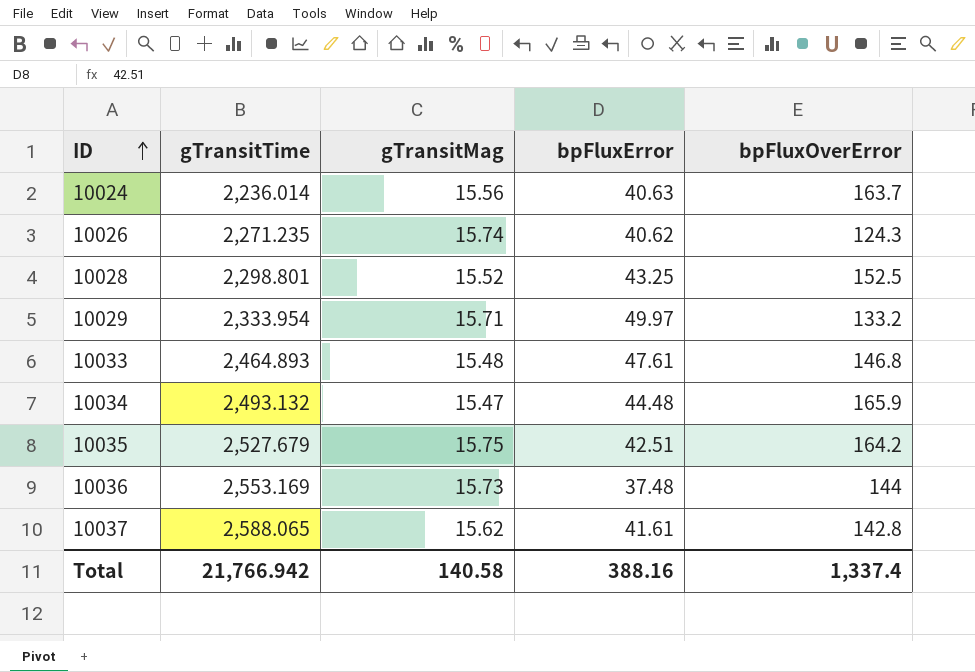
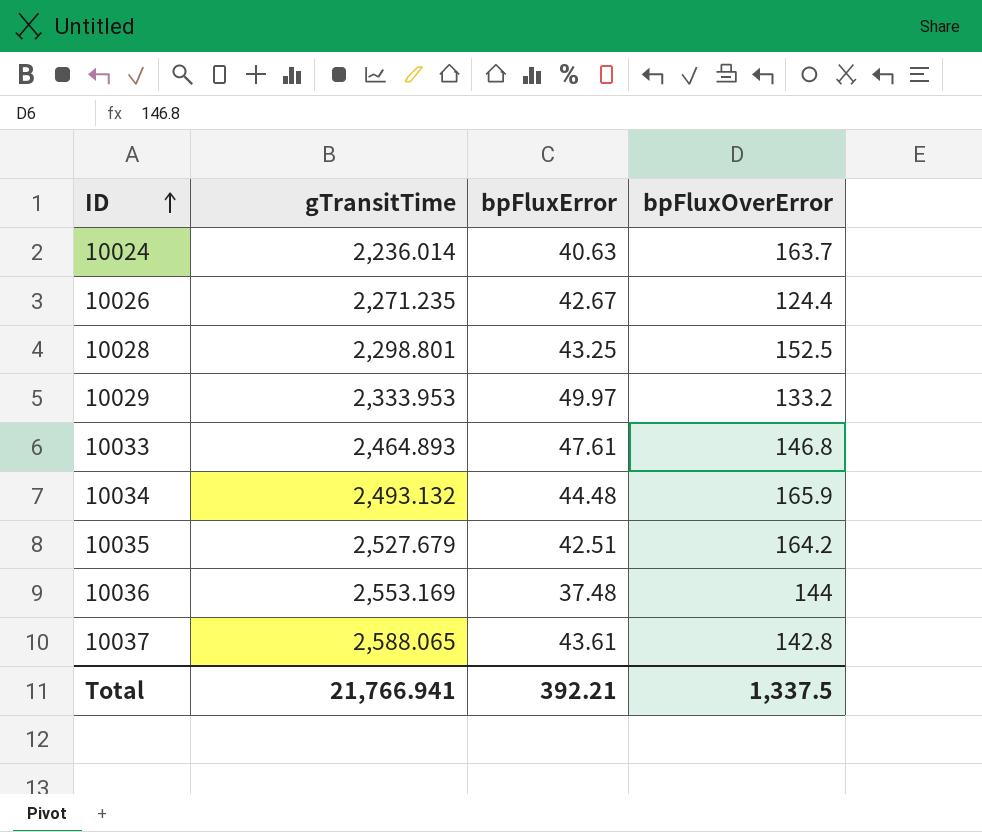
column gTransitMag | position: 3 -> none
10026 | bpFluxError: 40.62 -> 42.67
10026 | bpFluxOverError: 124.3 -> 124.4
10029 | gTransitTime: 2,333.954 -> 2,333.953
10037 | bpFluxError: 41.61 -> 43.61
Total | gTransitTime: 21,766.942 -> 21,766.941
Total | bpFluxError: 388.16 -> 392.21
Total | bpFluxOverError: 1,337.4 -> 1,337.5

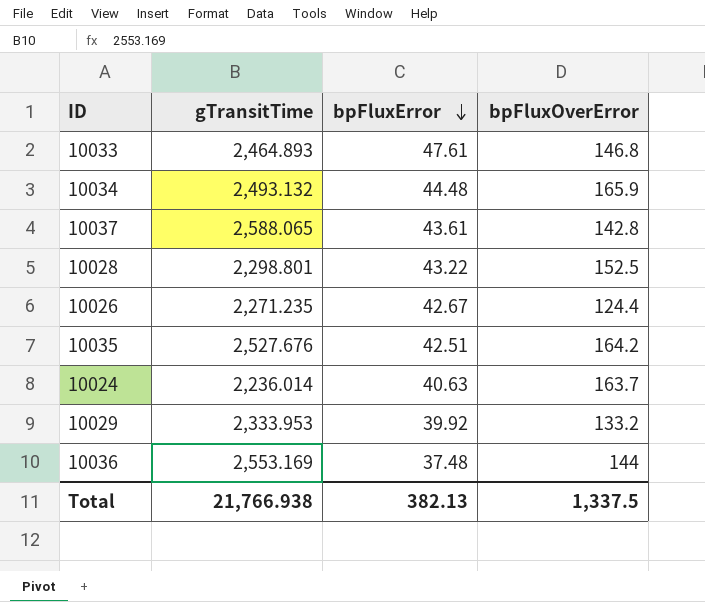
row order: ID ascending -> bpFluxError descending
10028 | bpFluxError: 43.25 -> 43.22
10035 | gTransitTime: 2,527.679 -> 2,527.676
10029 | bpFluxError: 49.97 -> 39.92
Total | gTransitTime: 21,766.941 -> 21,766.938
Total | bpFluxError: 392.21 -> 382.13

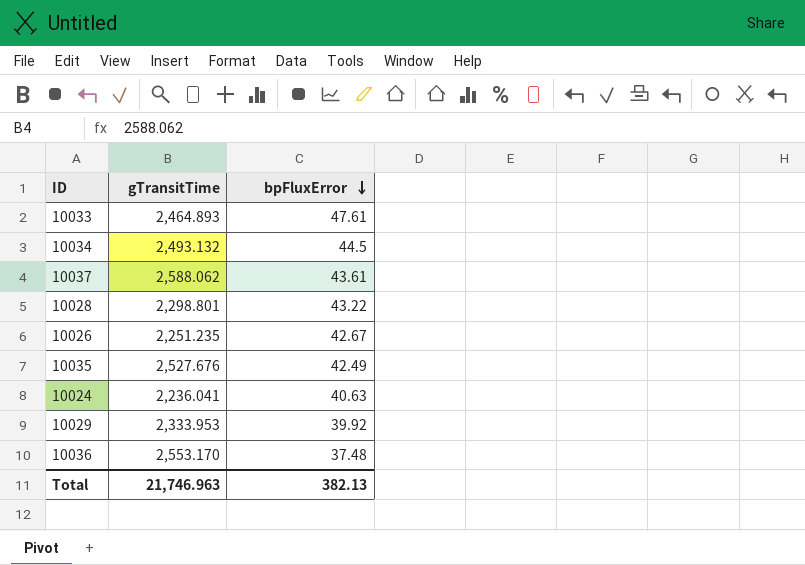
column bpFluxOverError | position: 4 -> none
10034 | bpFluxError: 44.48 -> 44.5
10037 | gTransitTime: 2,588.065 -> 2,588.062
10026 | gTransitTime: 2,271.235 -> 2,251.235
10035 | bpFluxError: 42.51 -> 42.49
10024 | gTransitTime: 2,236.014 -> 2,236.041
10036 | gTransitTime: 2,553.169 -> 2,553.170
Total | gTransitTime: 21,766.938 -> 21,746.963

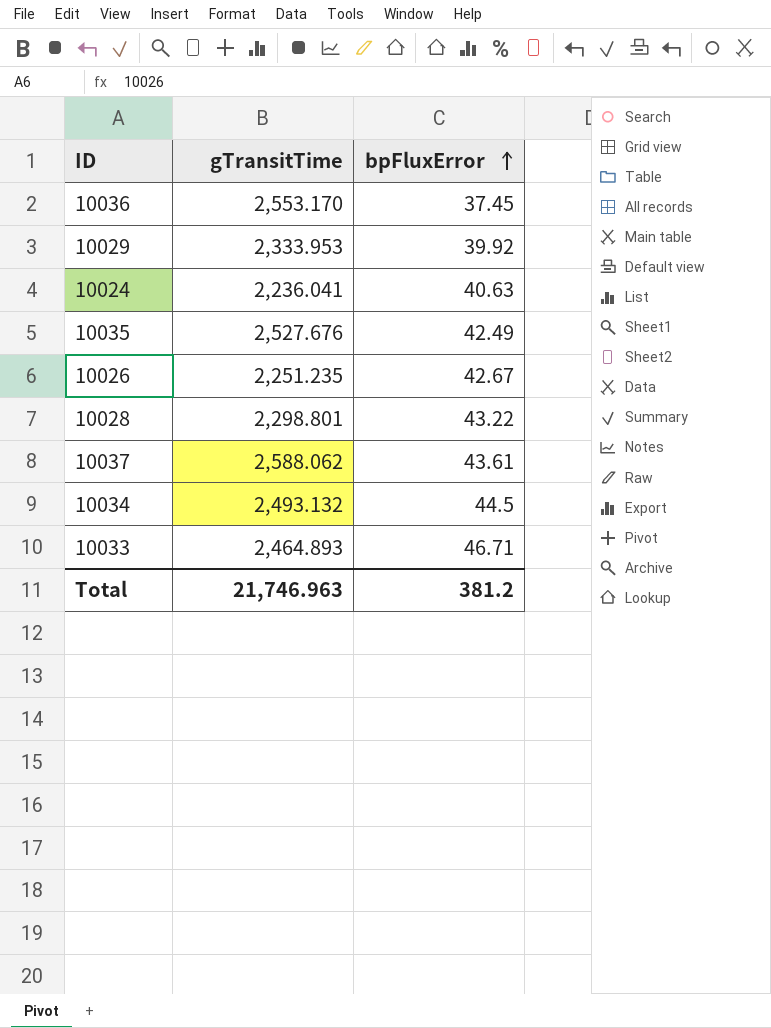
row order: bpFluxError descending -> bpFluxError ascending
10036 | bpFluxError: 37.48 -> 37.45
10033 | bpFluxError: 47.61 -> 46.71
Total | bpFluxError: 382.13 -> 381.2

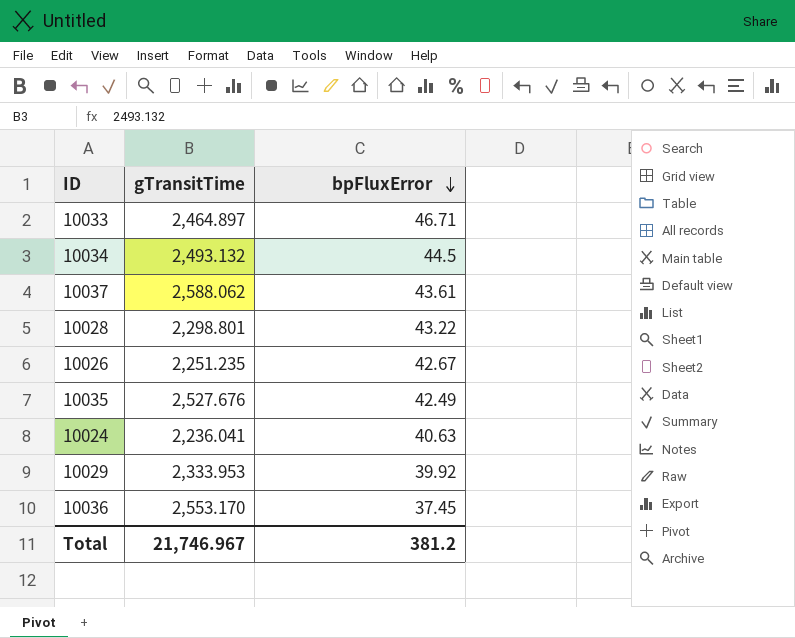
row order: bpFluxError ascending -> bpFluxError descending
10033 | gTransitTime: 2,464.893 -> 2,464.897
Total | gTransitTime: 21,746.963 -> 21,746.967

